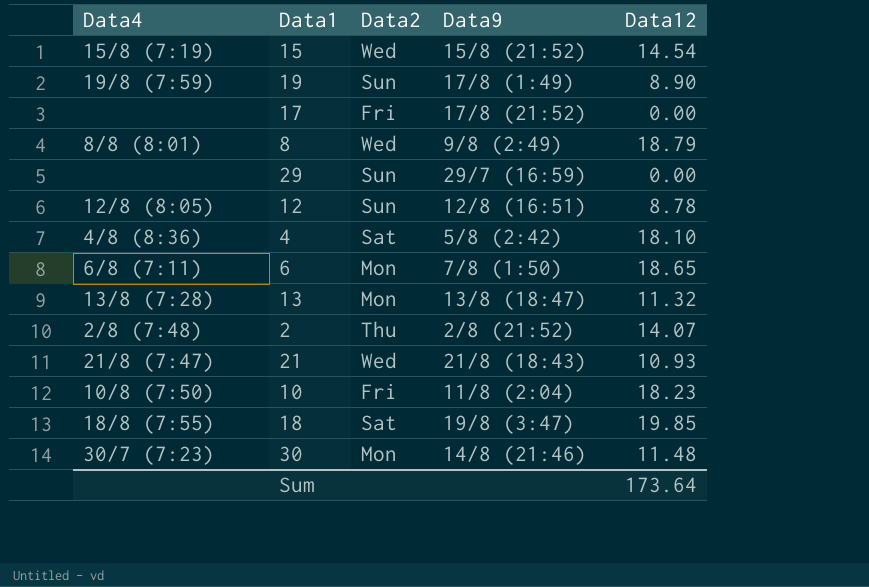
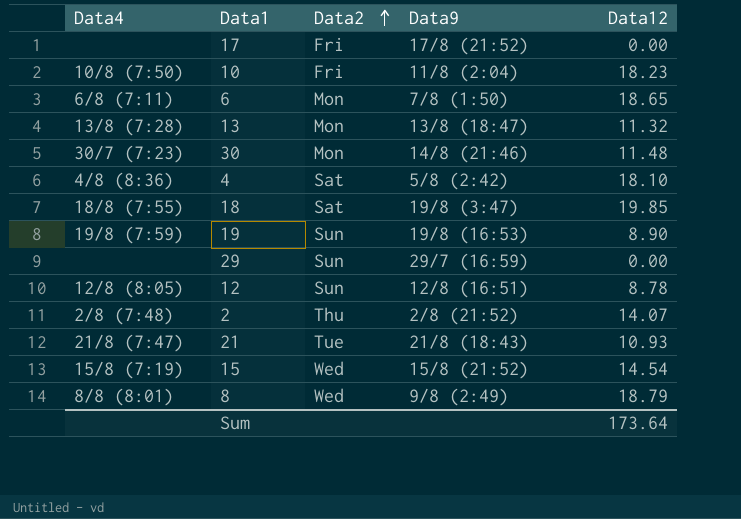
row order: none -> Data2 ascending
19 | Data9: 17/8 (1:49) -> 19/8 (16:53)
21 | Data2: Wed -> Tue

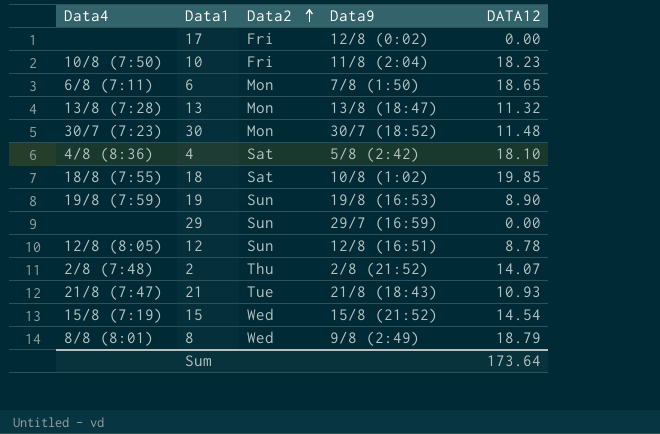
column name: Data12 -> DATA12
17 | Data9: 17/8 (21:52) -> 12/8 (0:02)
30 | Data9: 14/8 (21:46) -> 30/7 (18:52)
18 | Data9: 19/8 (3:47) -> 10/8 (1:02)

